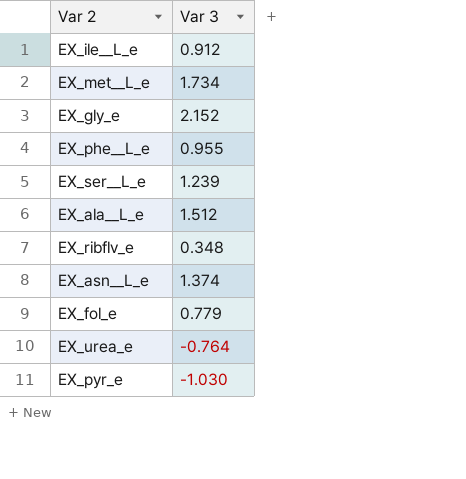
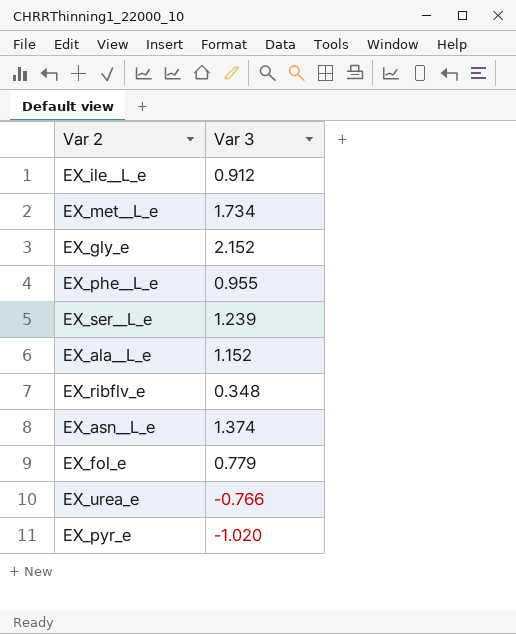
EX_ala__L_e | Var 3: 1.512 -> 1.152
EX_urea_e | Var 3: -0.764 -> -0.766
EX_pyr_e | Var 3: -1.030 -> -1.020

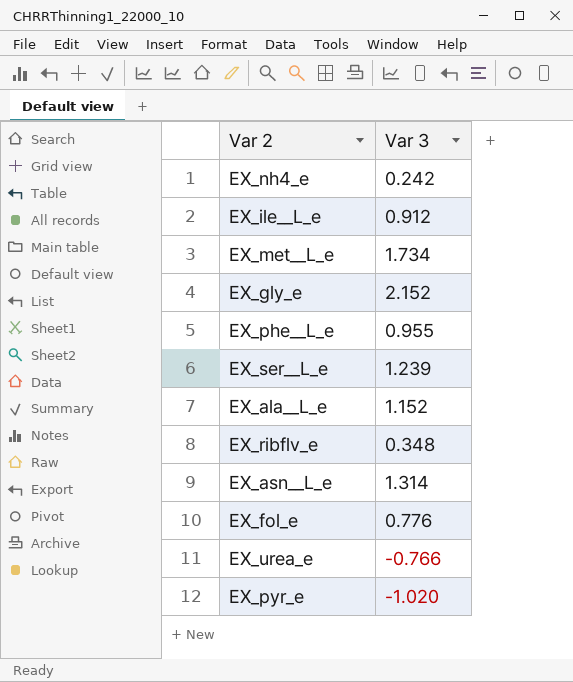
row EX_nh4_e: none -> 0.242
EX_asn__L_e | Var 3: 1.374 -> 1.314
EX_fol_e | Var 3: 0.779 -> 0.776

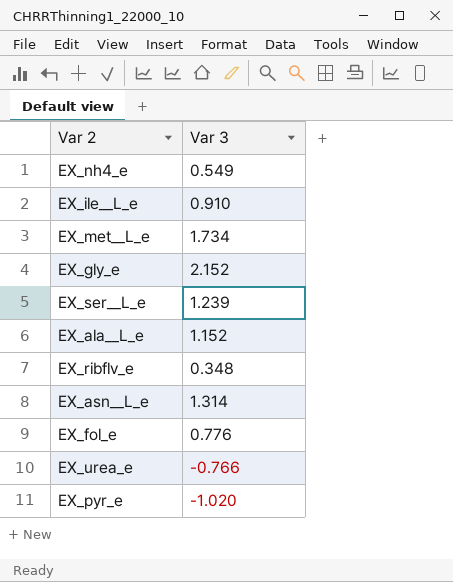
row EX_phe__L_e: 0.955 -> none
EX_nh4_e | Var 3: 0.242 -> 0.549
EX_ile__L_e | Var 3: 0.912 -> 0.910

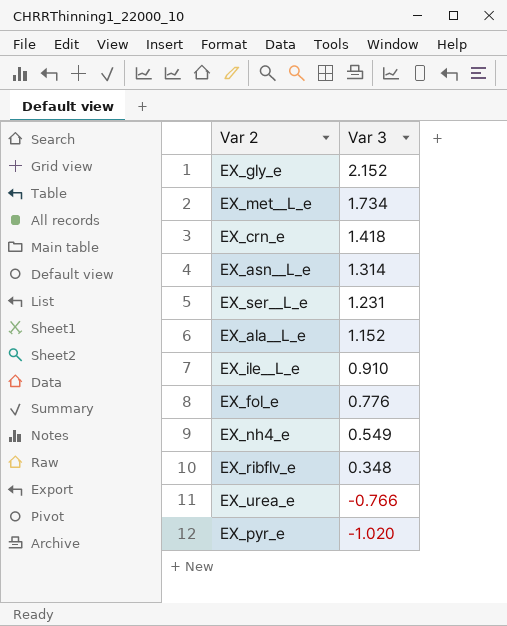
row order: none -> Var 3 descending
row EX_crn_e: none -> 1.418
EX_ser__L_e | Var 3: 1.239 -> 1.231

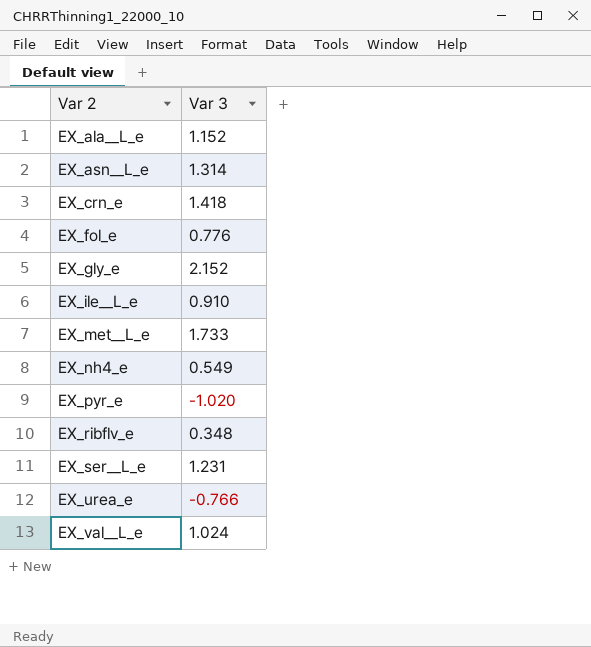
row order: Var 3 descending -> Var 2 ascending
EX_met__L_e | Var 3: 1.734 -> 1.733
row EX_val__L_e: none -> 1.024

